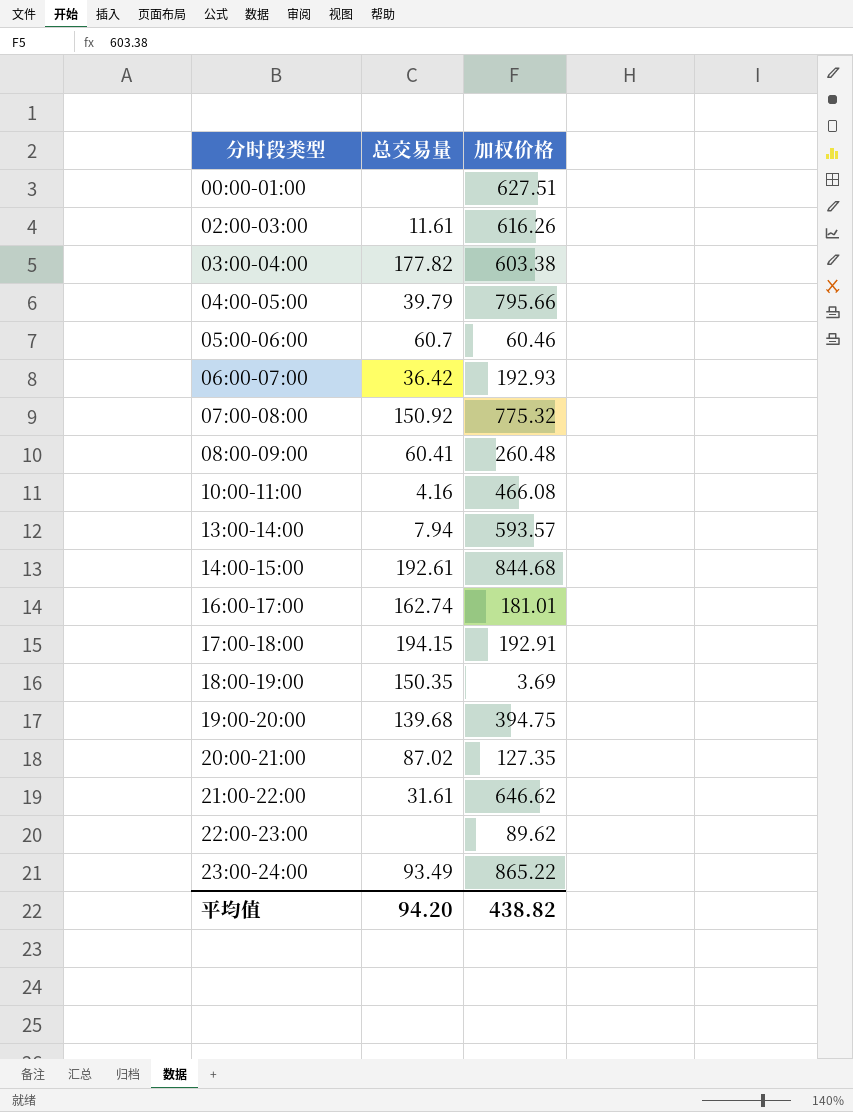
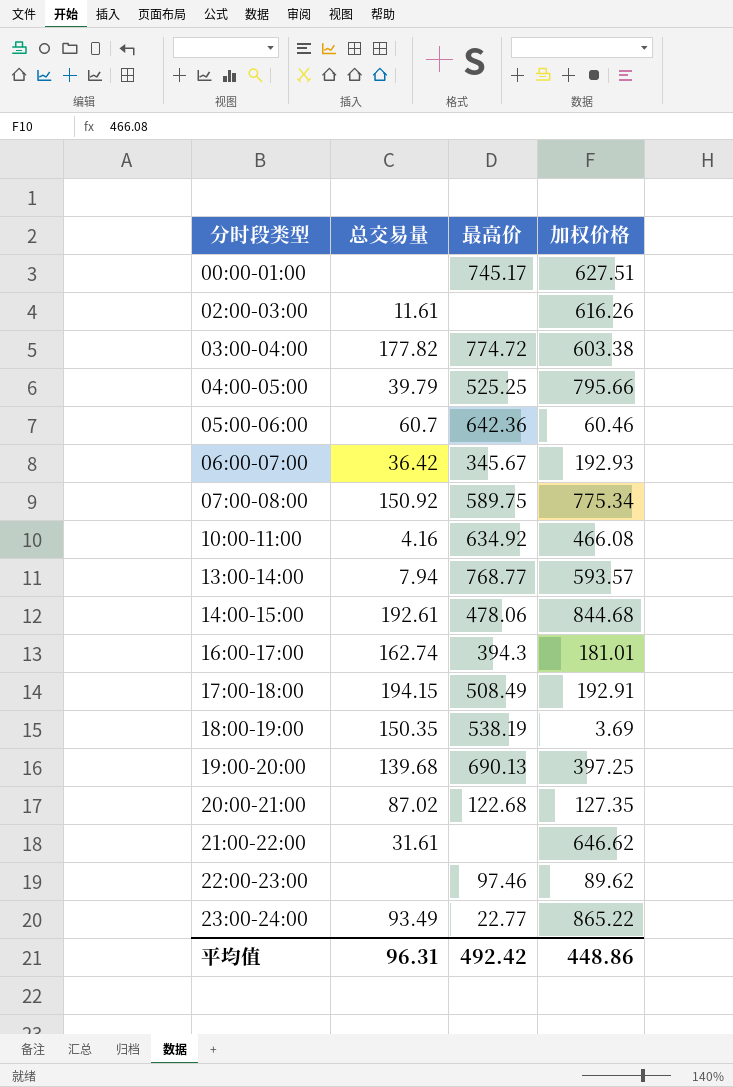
column 最高价 | position: none -> 3
row 08:00-09:00: 60.41 | 260.48 -> none
07:00-08:00 | 加权价格: 775.32 -> 775.34
19:00-20:00 | 加权价格: 394.75 -> 397.25
平均值 | 总交易量: 94.20 -> 96.31
平均值 | 加权价格: 438.82 -> 448.86

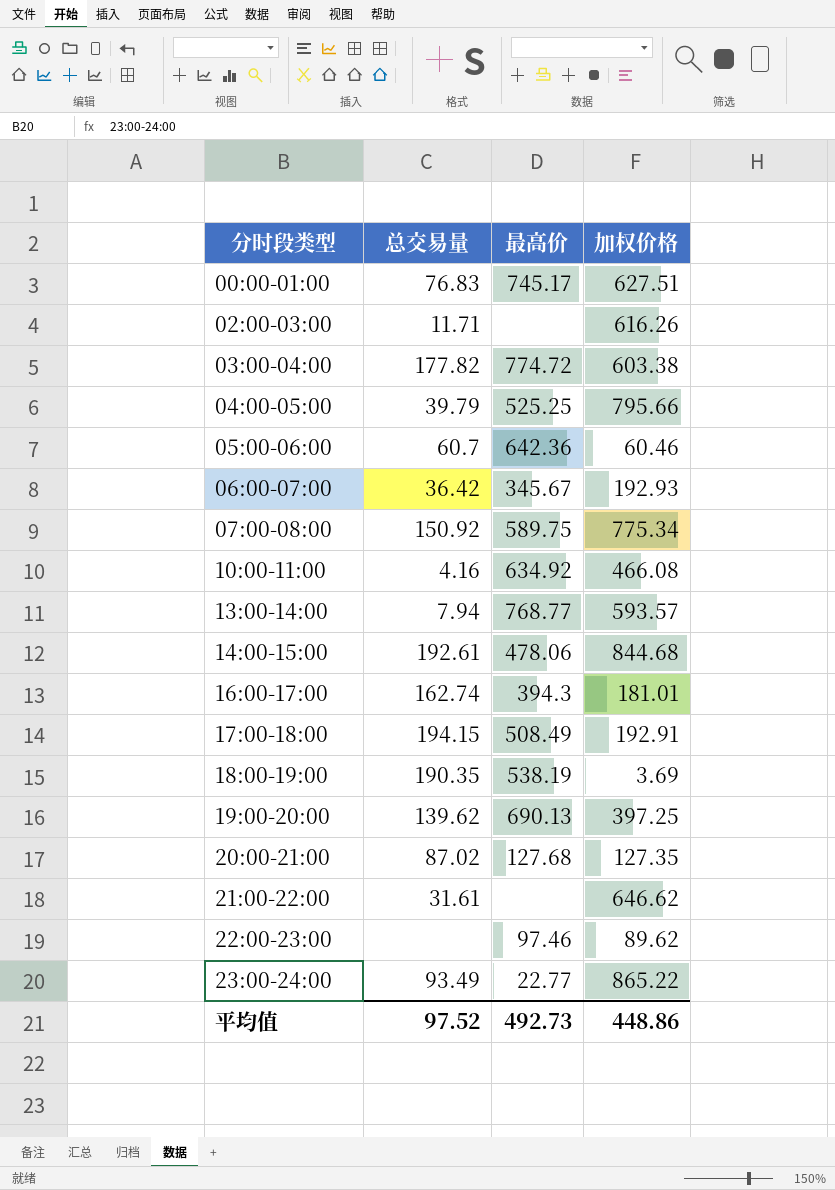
00:00-01:00 | 总交易量: none -> 76.83
02:00-03:00 | 总交易量: 11.61 -> 11.71
18:00-19:00 | 总交易量: 150.35 -> 190.35
19:00-20:00 | 总交易量: 139.68 -> 139.62
20:00-21:00 | 最高价: 122.68 -> 127.68
平均值 | 总交易量: 96.31 -> 97.52
平均值 | 最高价: 492.42 -> 492.73

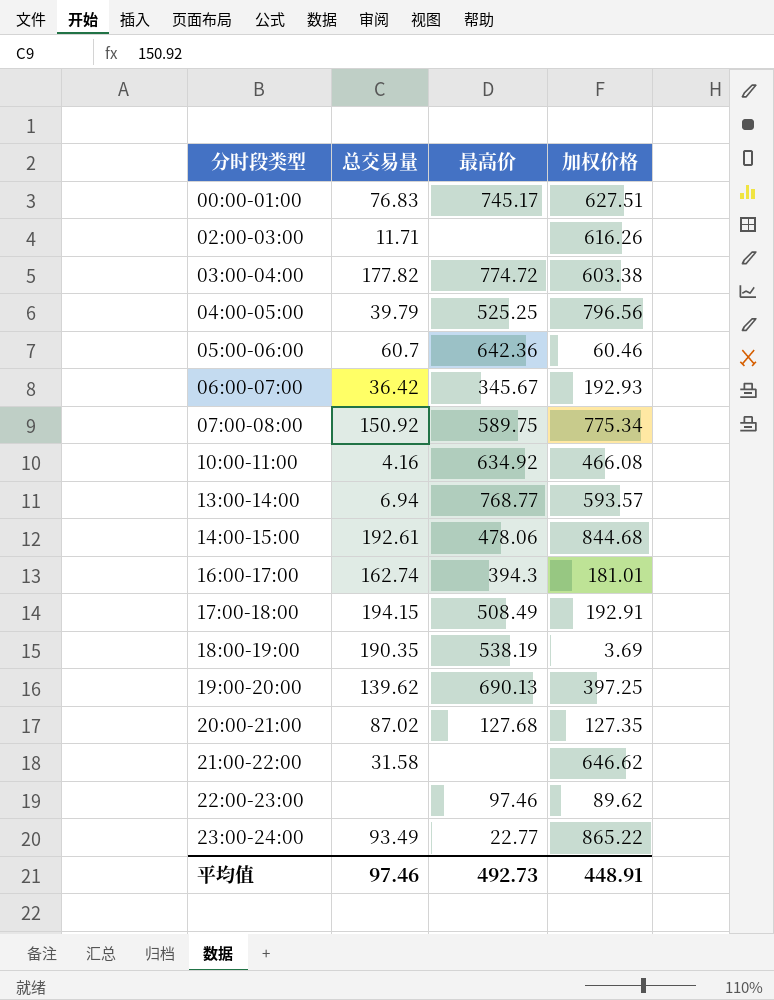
04:00-05:00 | 加权价格: 795.66 -> 796.56
13:00-14:00 | 总交易量: 7.94 -> 6.94
21:00-22:00 | 总交易量: 31.61 -> 31.58
平均值 | 总交易量: 97.52 -> 97.46
平均值 | 加权价格: 448.86 -> 448.91

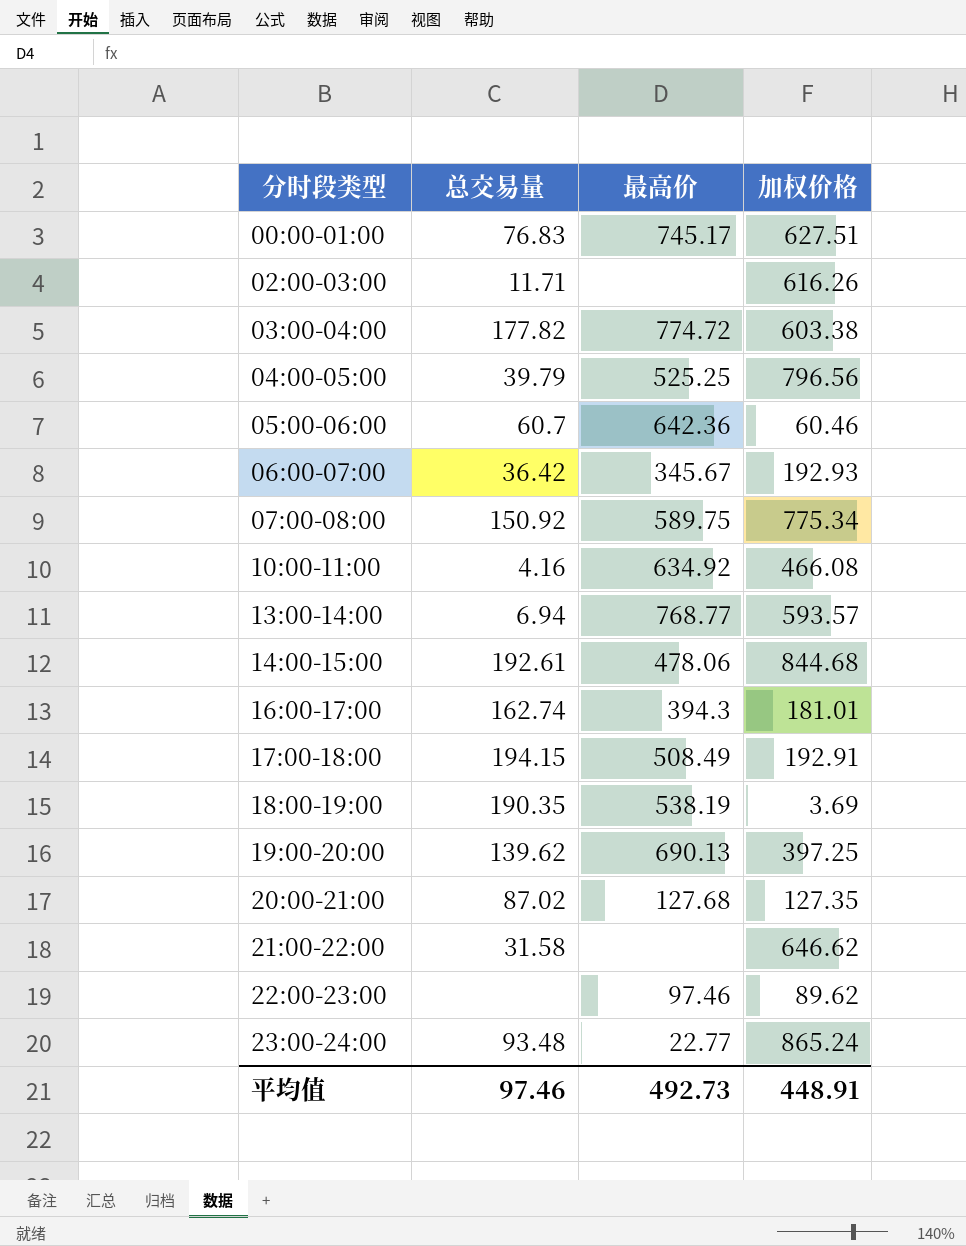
23:00-24:00 | 总交易量: 93.49 -> 93.48
23:00-24:00 | 加权价格: 865.22 -> 865.24

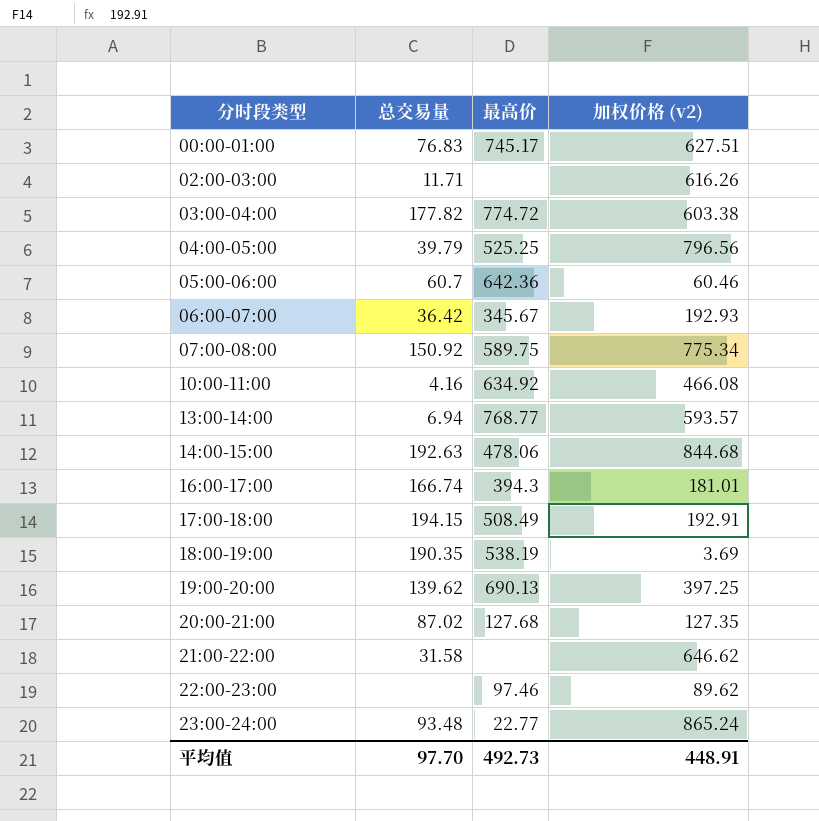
column name: 加权价格 -> 加权价格 (v2)
14:00-15:00 | 总交易量: 192.61 -> 192.63
16:00-17:00 | 总交易量: 162.74 -> 166.74
平均值 | 总交易量: 97.46 -> 97.70

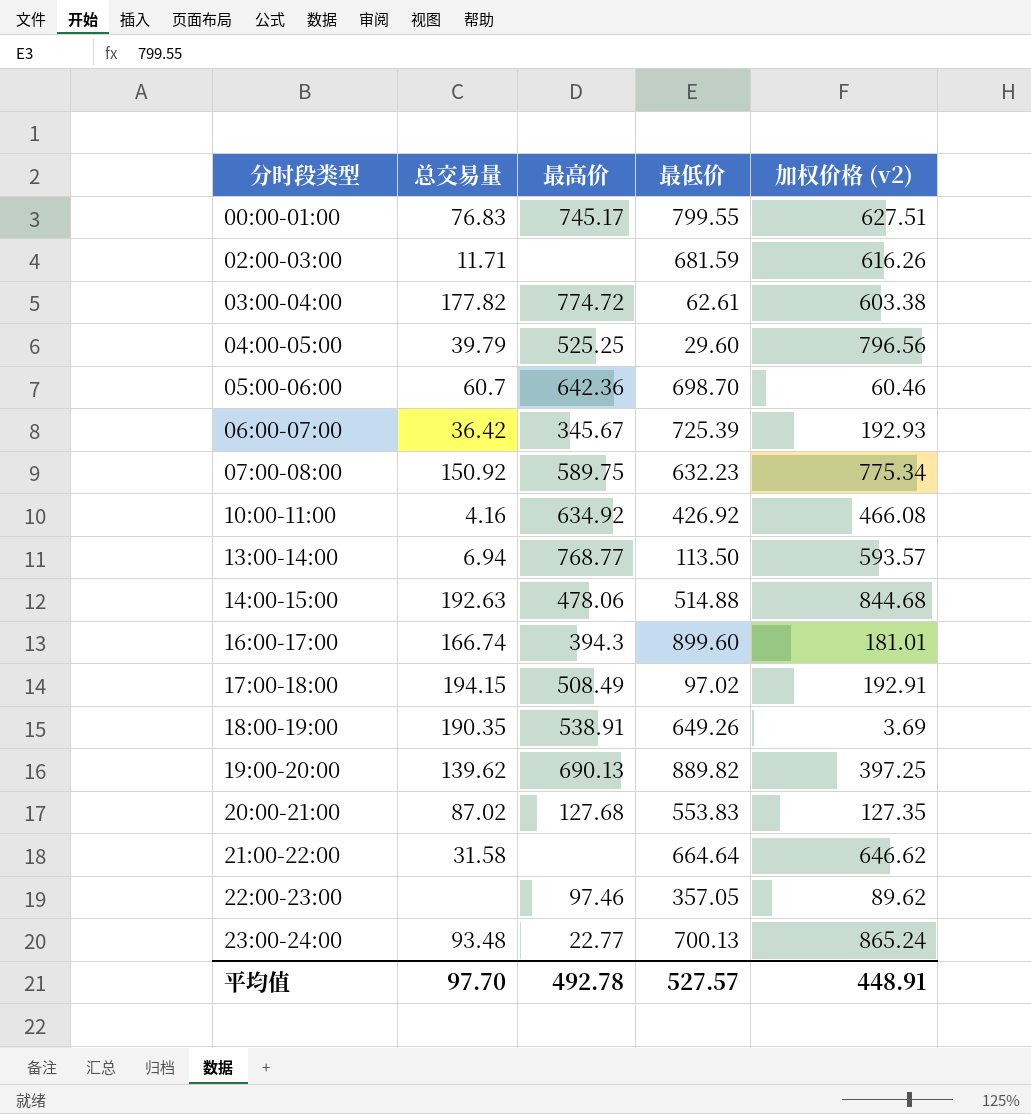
column 最低价 | position: none -> 4
18:00-19:00 | 最高价: 538.19 -> 538.91
平均值 | 最高价: 492.73 -> 492.78

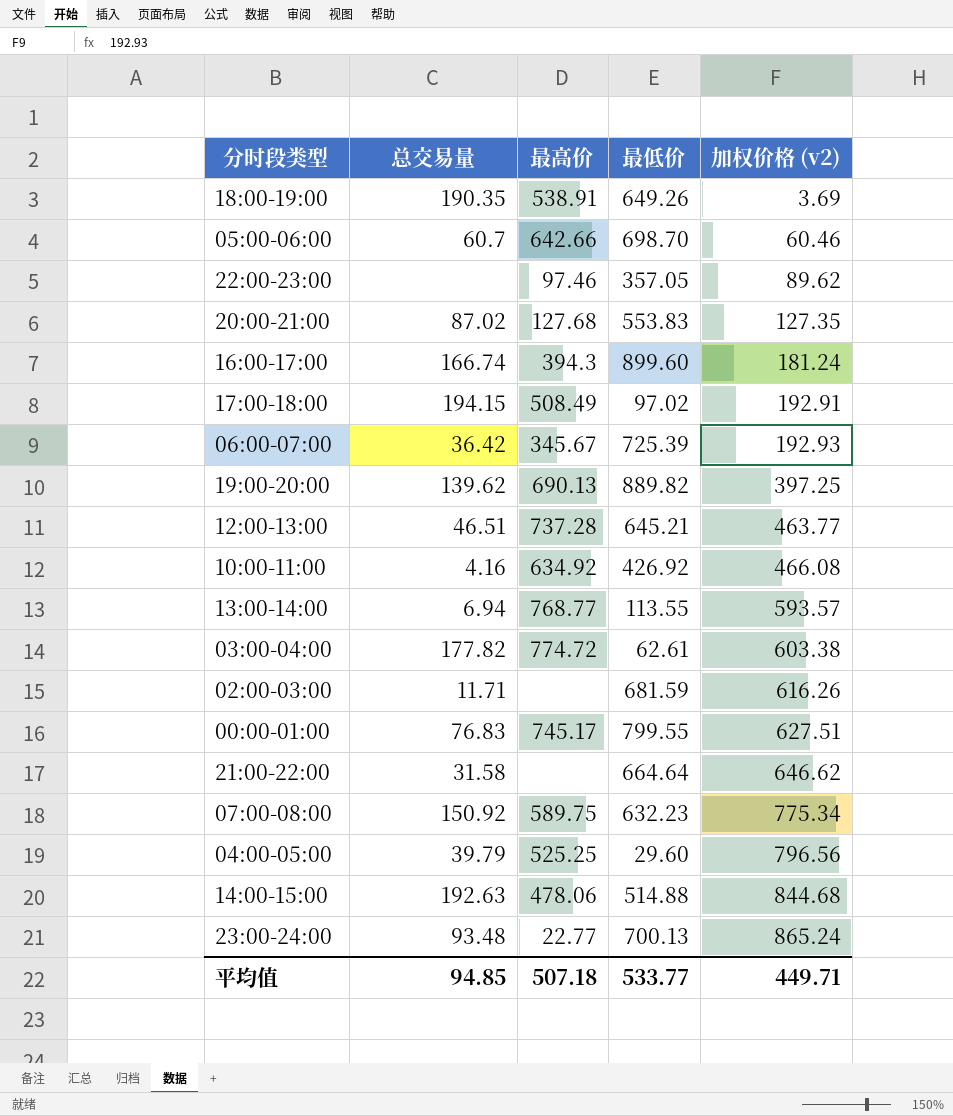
row order: 分时段类型 ascending -> 加权价格 (v2) ascending
05:00-06:00 | 最高价: 642.36 -> 642.66
16:00-17:00 | 加权价格 (v2): 181.01 -> 181.24
row 12:00-13:00: none -> 46.51 | 737.28 | 645.21 | 463.77
13:00-14:00 | 最低价: 113.50 -> 113.55
平均值 | 总交易量: 97.70 -> 94.85
平均值 | 最高价: 492.78 -> 507.18
平均值 | 最低价: 527.57 -> 533.77
平均值 | 加权价格 (v2): 448.91 -> 449.71

